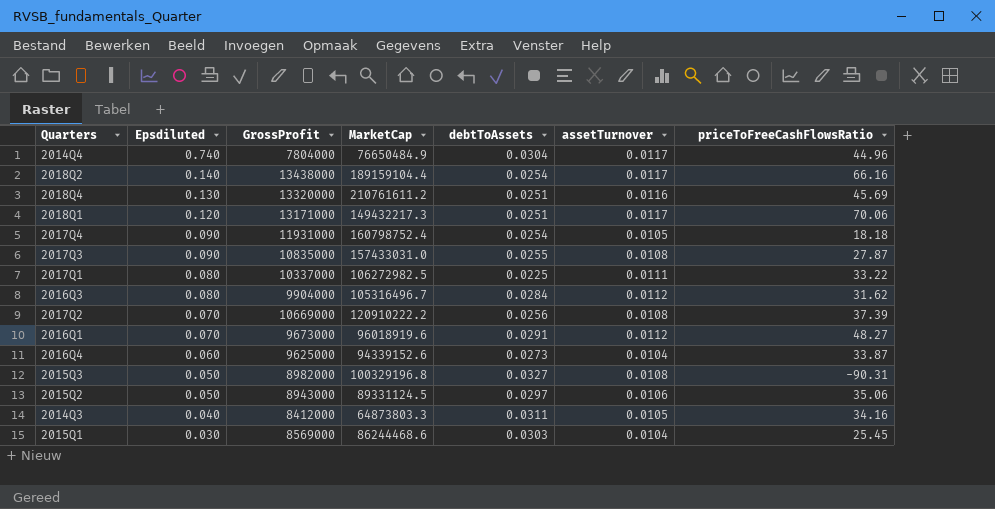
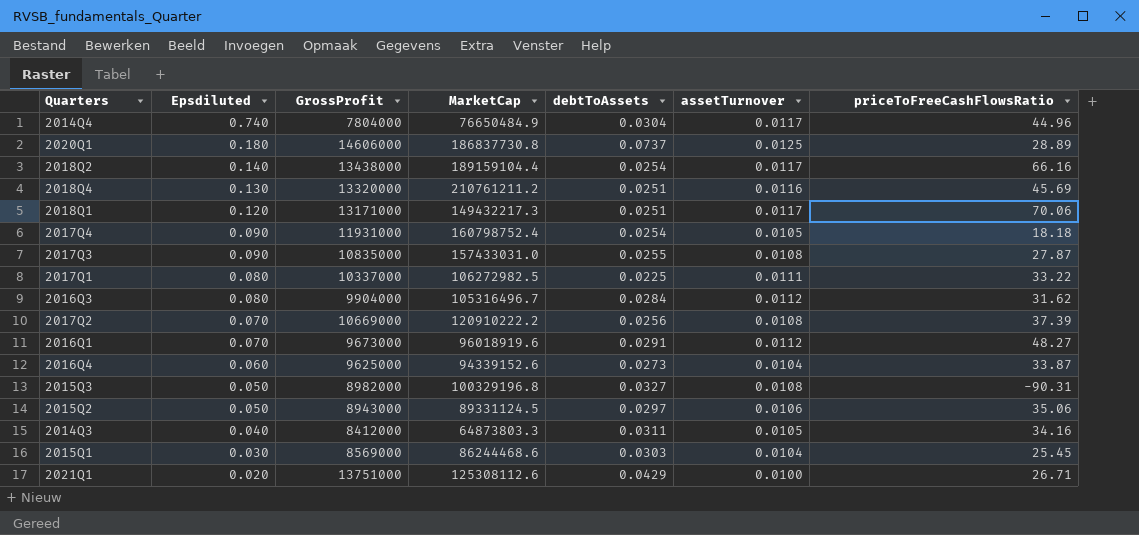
row 2020Q1: none -> 0.180 | 14606000 | 186837730.8 | 0.0737 | 0.0125 | 28.89
2018Q4 | MarketCap: 210761611.2 -> 210761211.2
row 2021Q1: none -> 0.020 | 13751000 | 125308112.6 | 0.0429 | 0.0100 | 26.71

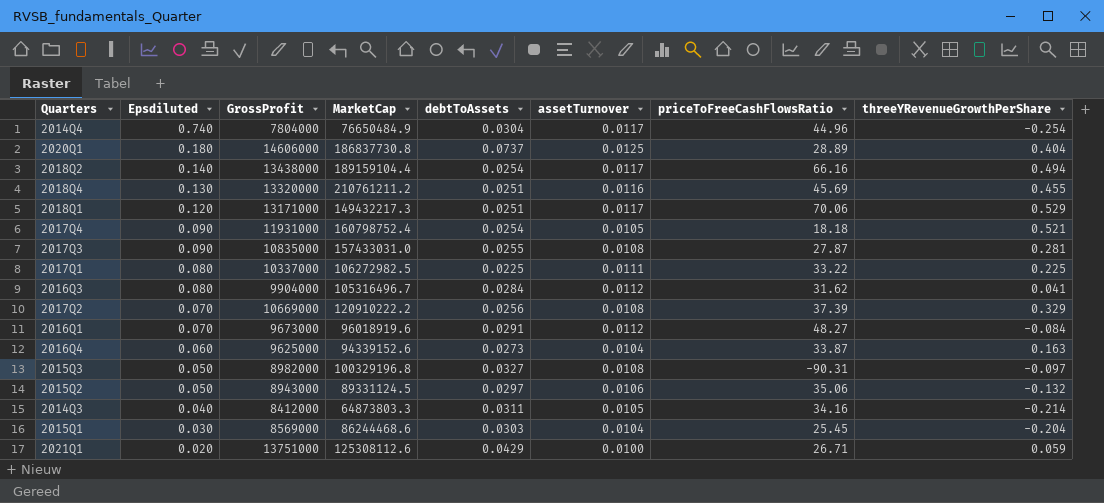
column threeYRevenueGrowthPerShare | position: none -> 8

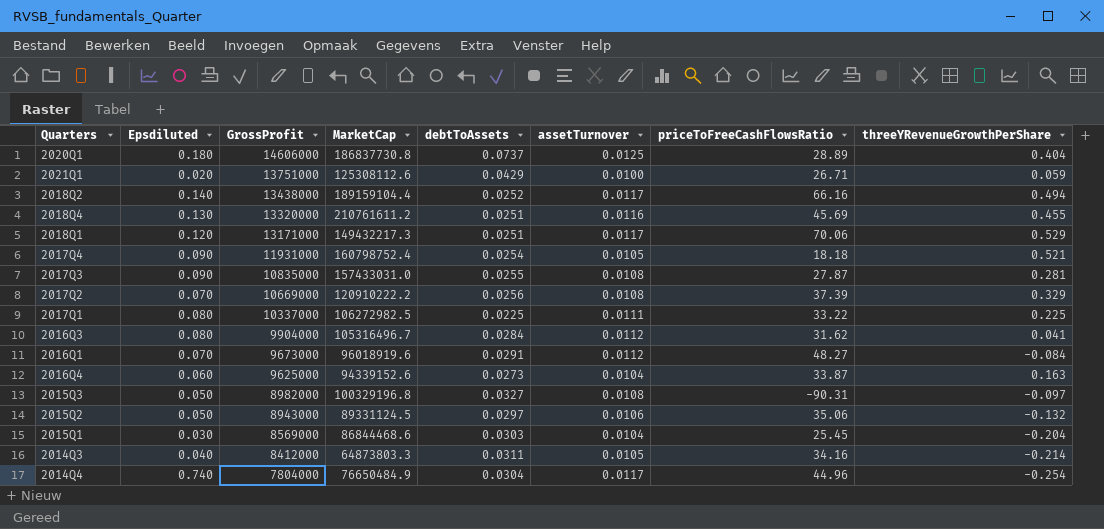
row order: Epsdiluted descending -> GrossProfit descending
2018Q2 | debtToAssets: 0.0254 -> 0.0252
2018Q4 | MarketCap: 210761211.2 -> 210761611.2
2015Q1 | MarketCap: 86244468.6 -> 86844468.6

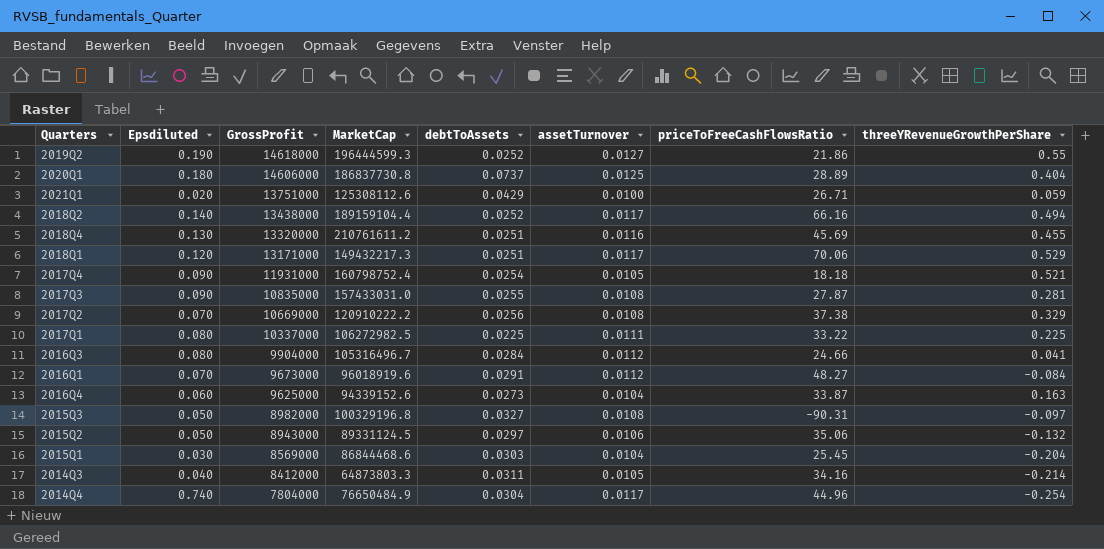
row 2019Q2: none -> 0.190 | 14618000 | 196444599.3 | 0.0252 | 0.0127 | 21.86 | 0.55
2017Q2 | priceToFreeCashFlowsRatio: 37.39 -> 37.38
2016Q3 | priceToFreeCashFlowsRatio: 31.62 -> 24.66

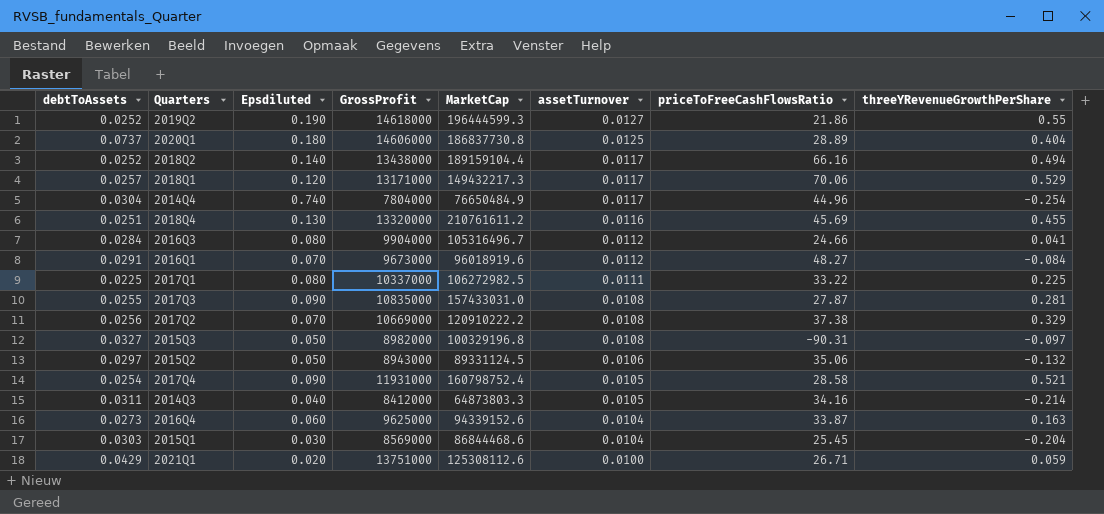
row order: GrossProfit descending -> assetTurnover descending
column debtToAssets | position: 5 -> 1
2018Q1 | debtToAssets: 0.0251 -> 0.0257
2017Q4 | priceToFreeCashFlowsRatio: 18.18 -> 28.58

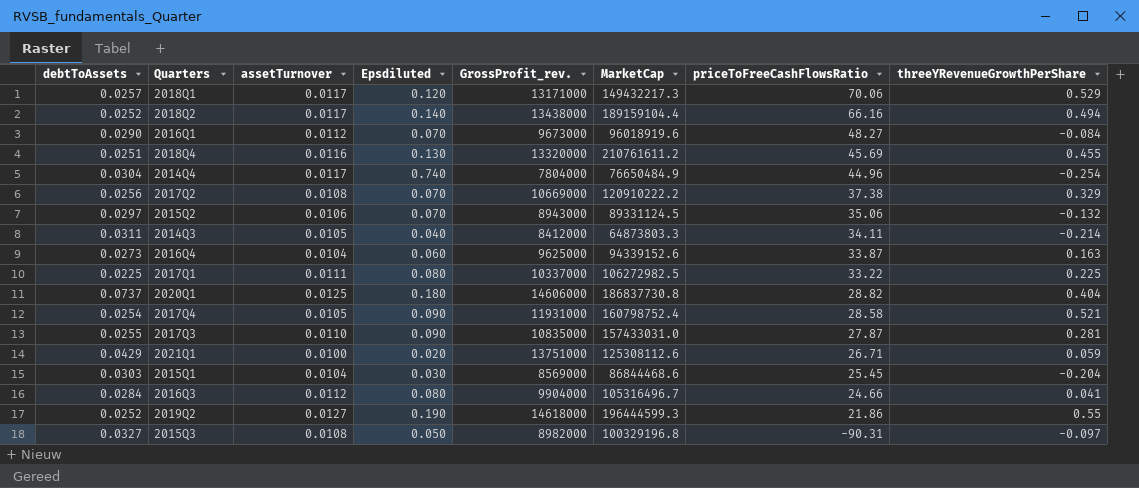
row order: assetTurnover descending -> priceToFreeCashFlowsRatio descending
column assetTurnover | position: 6 -> 3
column name: GrossProfit -> GrossProfit_rev.
2016Q1 | debtToAssets: 0.0291 -> 0.0290
2015Q2 | Epsdiluted: 0.050 -> 0.070
2014Q3 | priceToFreeCashFlowsRatio: 34.16 -> 34.11
2020Q1 | priceToFreeCashFlowsRatio: 28.89 -> 28.82
2017Q3 | assetTurnover: 0.0108 -> 0.0110

